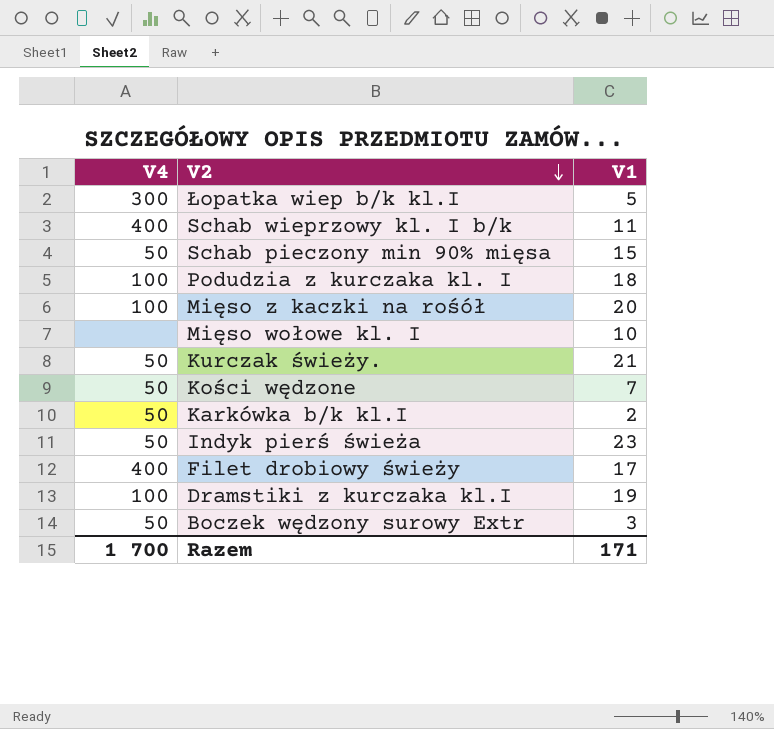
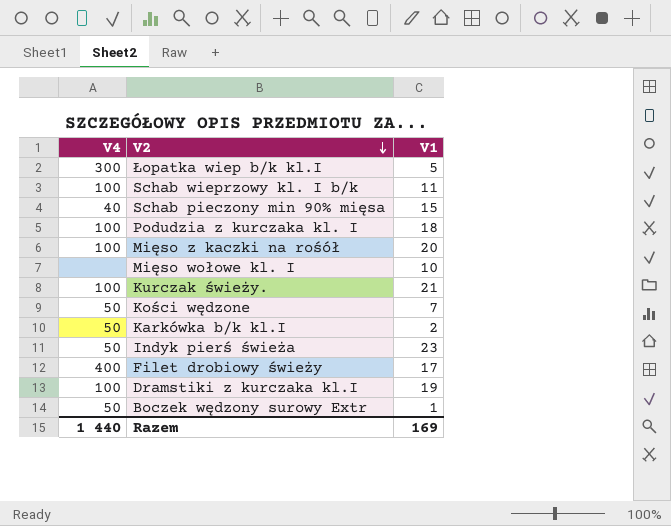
Schab wieprzowy kl. I b/k | V4: 400 -> 100
Schab pieczony min 90% mięsa | V4: 50 -> 40
Kurczak świeży. | V4: 50 -> 100
Boczek wędzony surowy Extr | V1: 3 -> 1
Razem | V4: 1 700 -> 1 440
Razem | V1: 171 -> 169

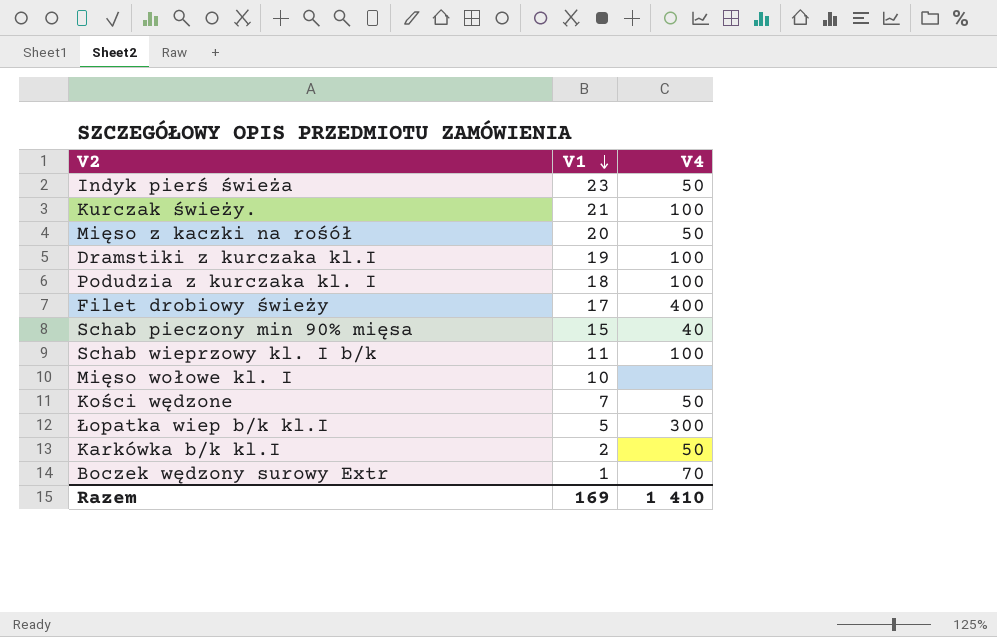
row order: V2 descending -> V1 descending
column V4 | position: 1 -> 3
Mięso z kaczki na rośół | V4: 100 -> 50
Boczek wędzony surowy Extr | V4: 50 -> 70
Razem | V4: 1 440 -> 1 410

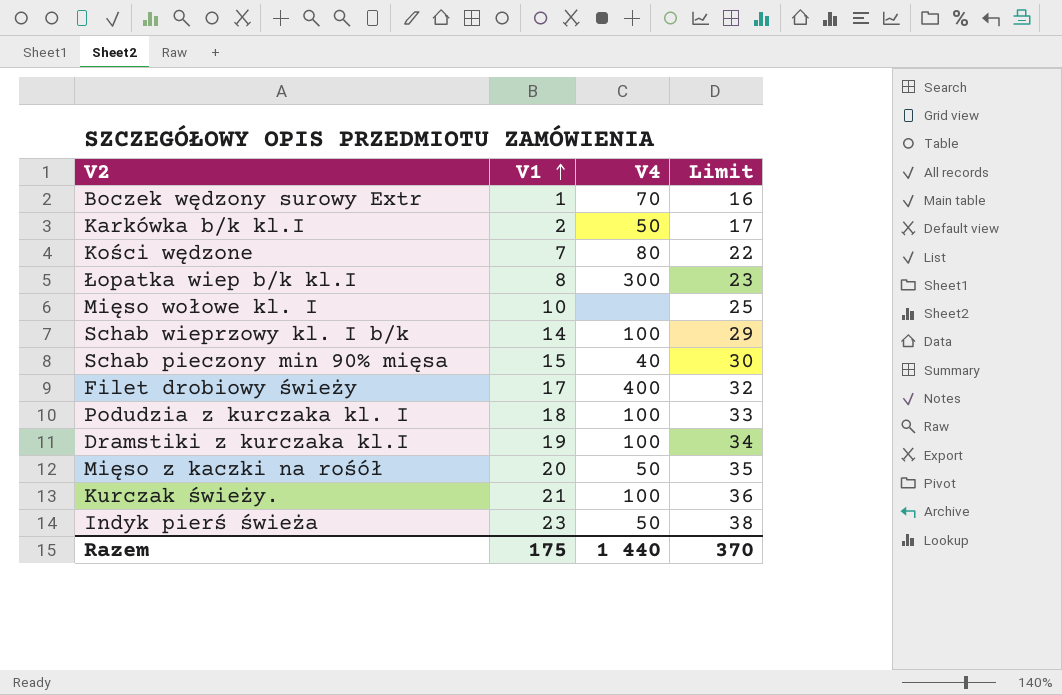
row order: V1 descending -> V1 ascending
column Limit | formula: none -> [V1] + 15
Kości wędzone | V4: 50 -> 80
Łopatka wiep b/k kl.I | V1: 5 -> 8
Schab wieprzowy kl. I b/k | V1: 11 -> 14
Razem | V1: 169 -> 175
Razem | V4: 1 410 -> 1 440

